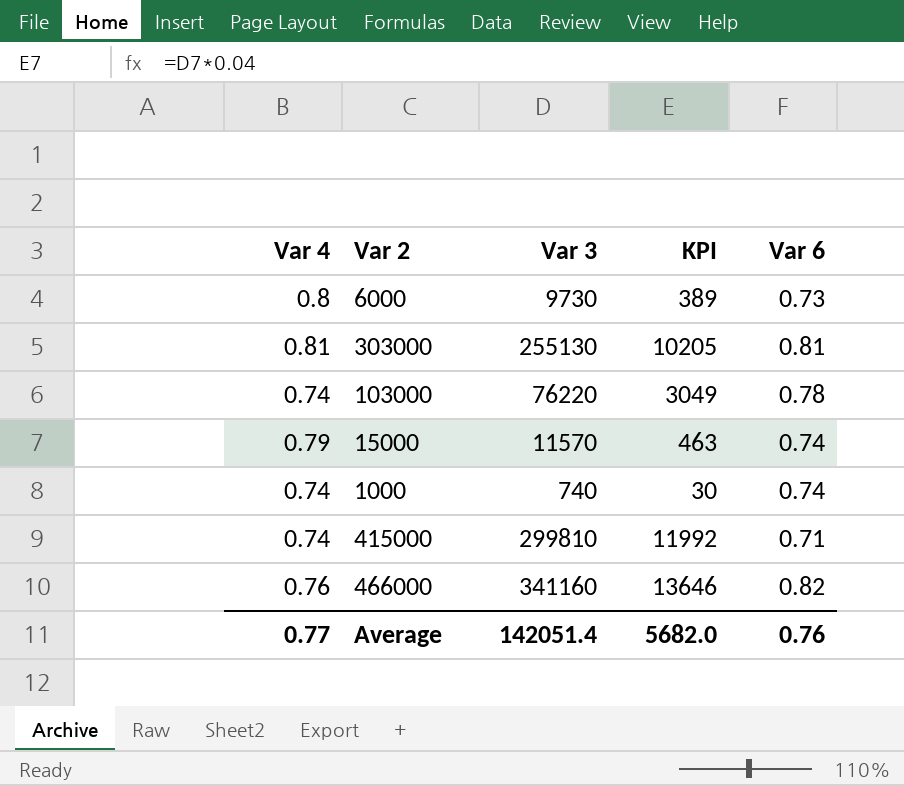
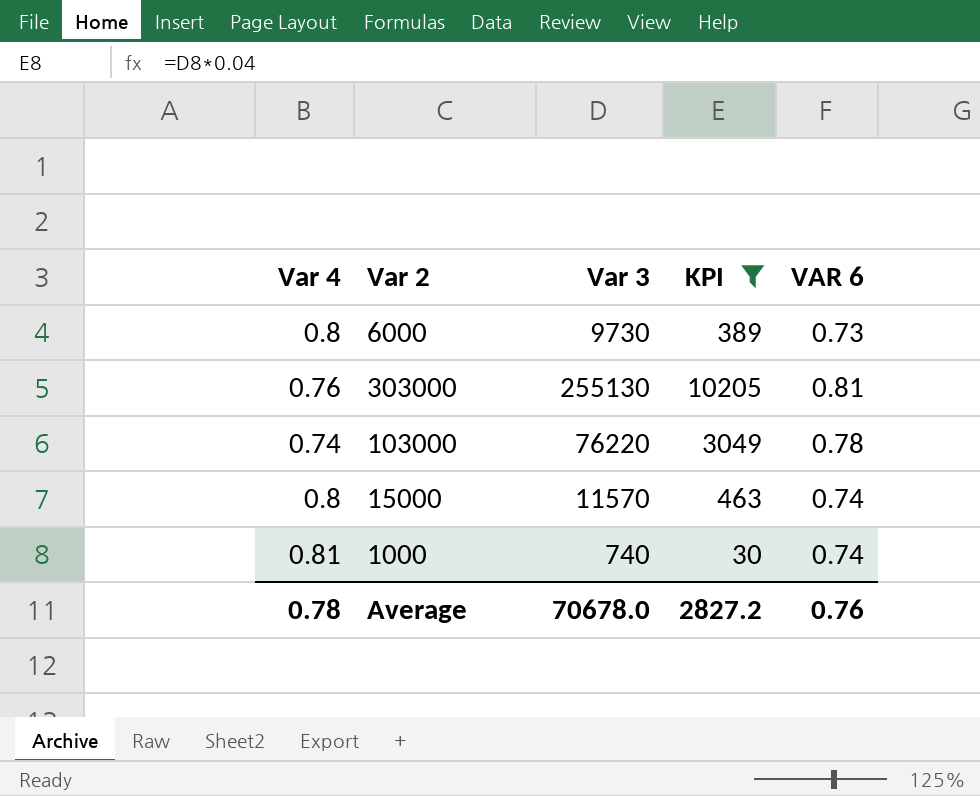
filter: none -> KPI <= 10205
column name: Var 6 -> VAR 6
303000 | Var 4: 0.81 -> 0.76
15000 | Var 4: 0.79 -> 0.8
1000 | Var 4: 0.74 -> 0.81
Average | Var 4: 0.77 -> 0.78
Average | Var 3: 142051.4 -> 70678.0
Average | KPI: 5682.0 -> 2827.2

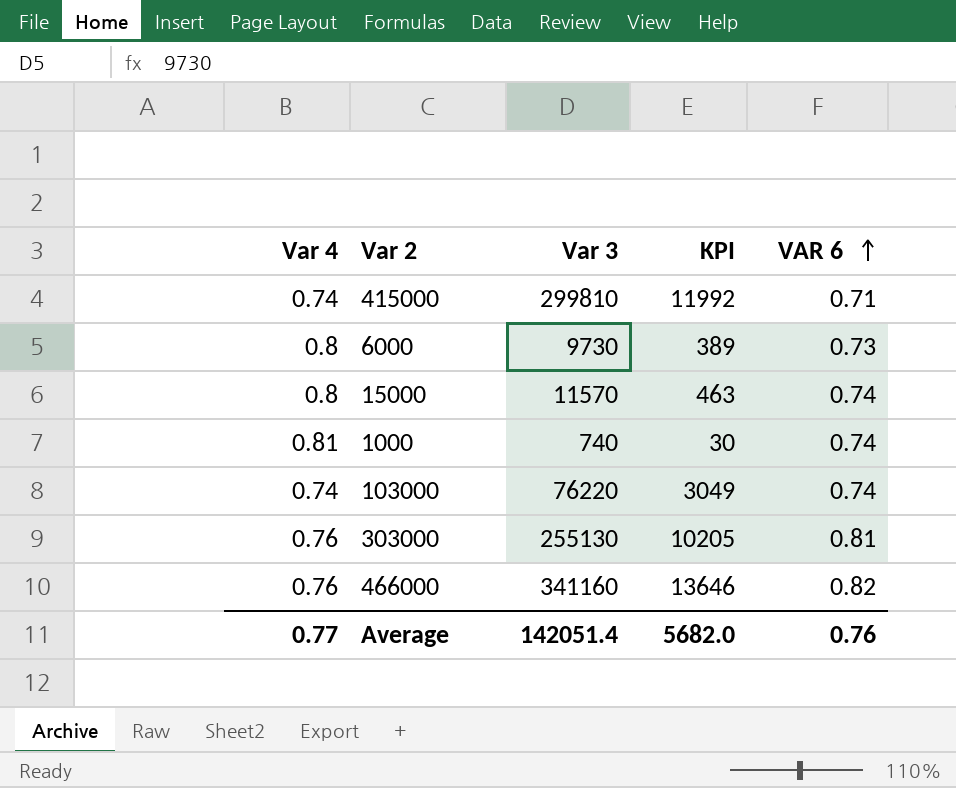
filter: KPI <= 10205 -> none
row order: none -> VAR 6 ascending
103000 | VAR 6: 0.78 -> 0.74
Average | Var 4: 0.78 -> 0.77
Average | Var 3: 70678.0 -> 142051.4
Average | KPI: 2827.2 -> 5682.0

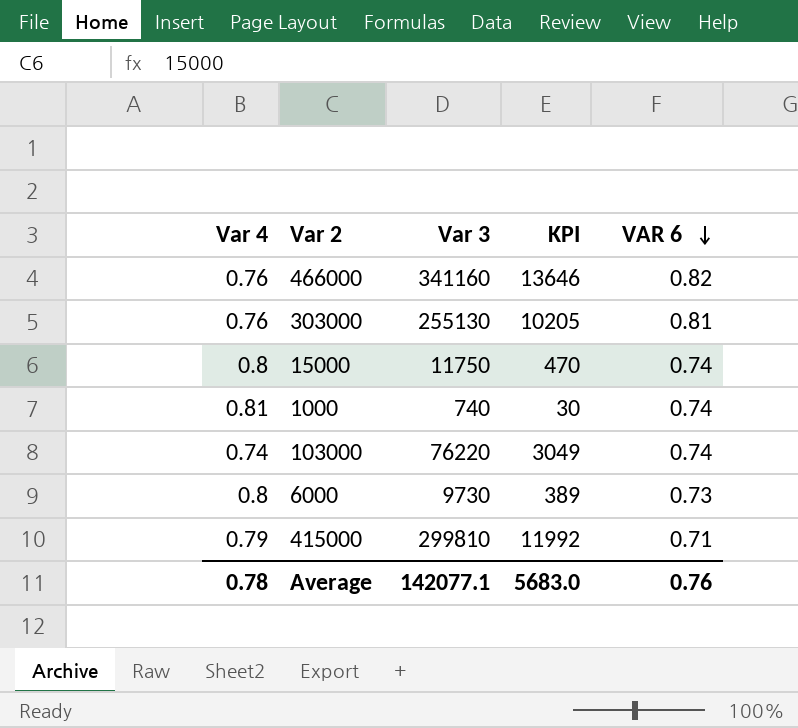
row order: VAR 6 ascending -> VAR 6 descending
15000 | Var 3: 11570 -> 11750
15000 | KPI: 463 -> 470
415000 | Var 4: 0.74 -> 0.79
Average | Var 4: 0.77 -> 0.78
Average | Var 3: 142051.4 -> 142077.1
Average | KPI: 5682.0 -> 5683.0

